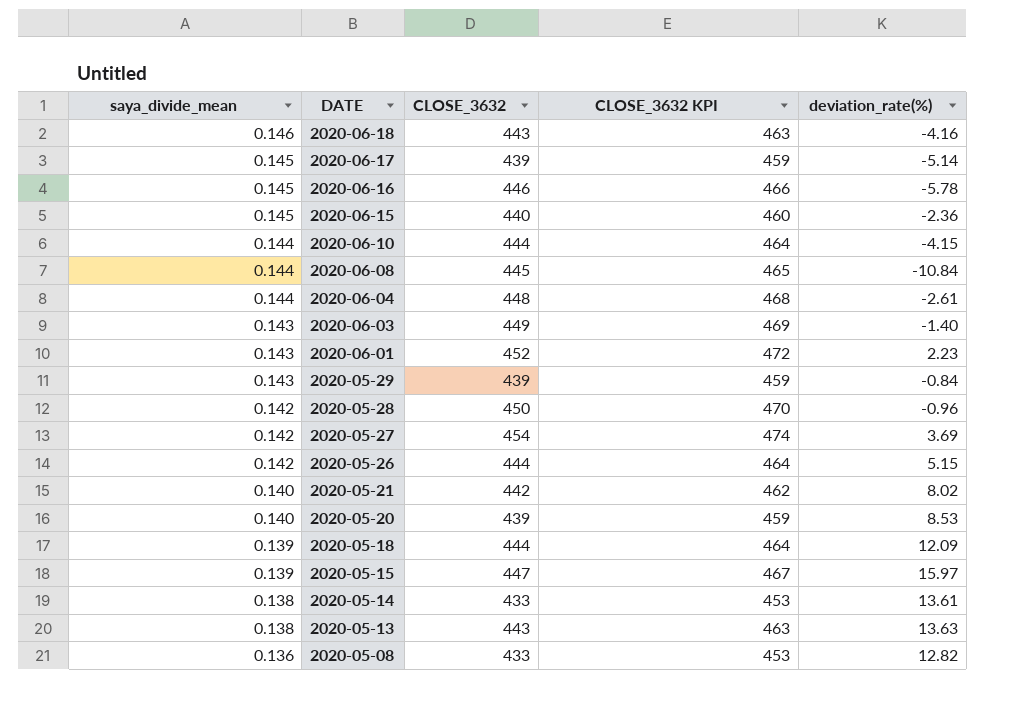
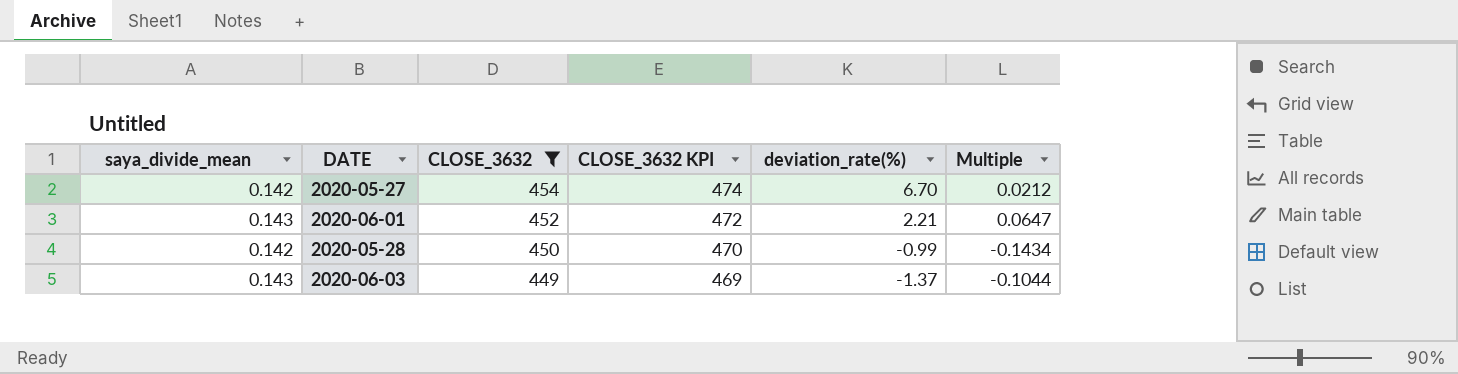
filter: none -> CLOSE_3632 >= 449
row order: saya_divide_mean descending -> CLOSE_3632 descending
column Multiple | formula: none -> [saya_divide_mean] / [deviation_rate(%)]
2020-05-27 | deviation_rate(%): 3.69 -> 6.70
2020-06-01 | deviation_rate(%): 2.23 -> 2.21
2020-05-28 | deviation_rate(%): -0.96 -> -0.99
2020-06-03 | deviation_rate(%): -1.40 -> -1.37

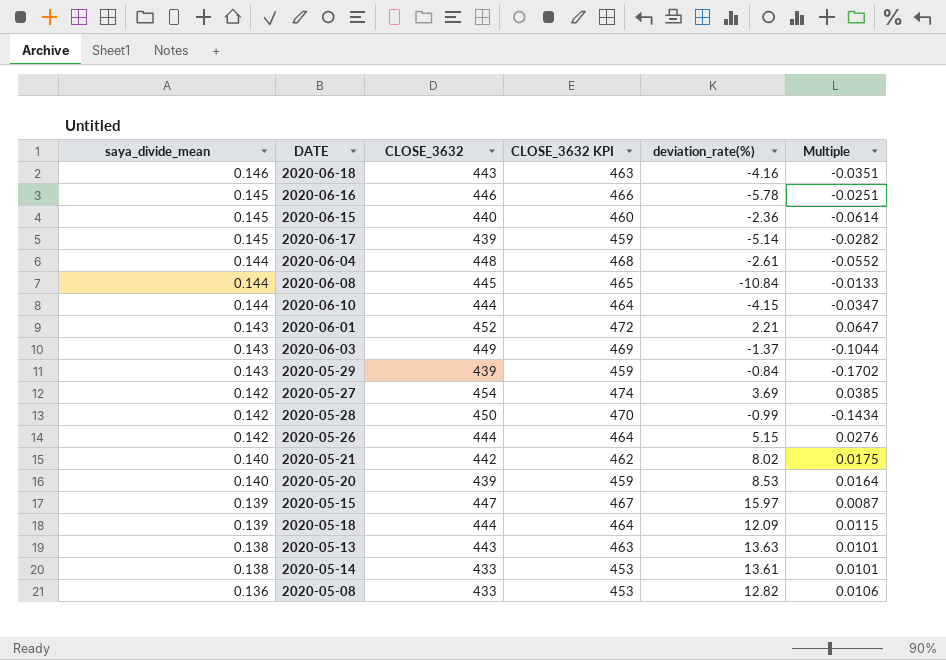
filter: CLOSE_3632 >= 449 -> none
row order: CLOSE_3632 descending -> saya_divide_mean descending
2020-05-27 | deviation_rate(%): 6.70 -> 3.69
2020-05-27 | Multiple: 0.0212 -> 0.0385

